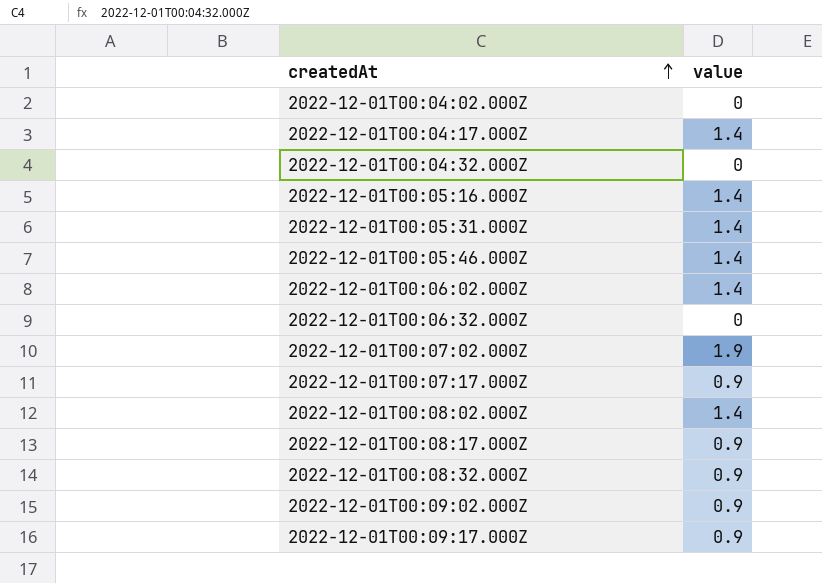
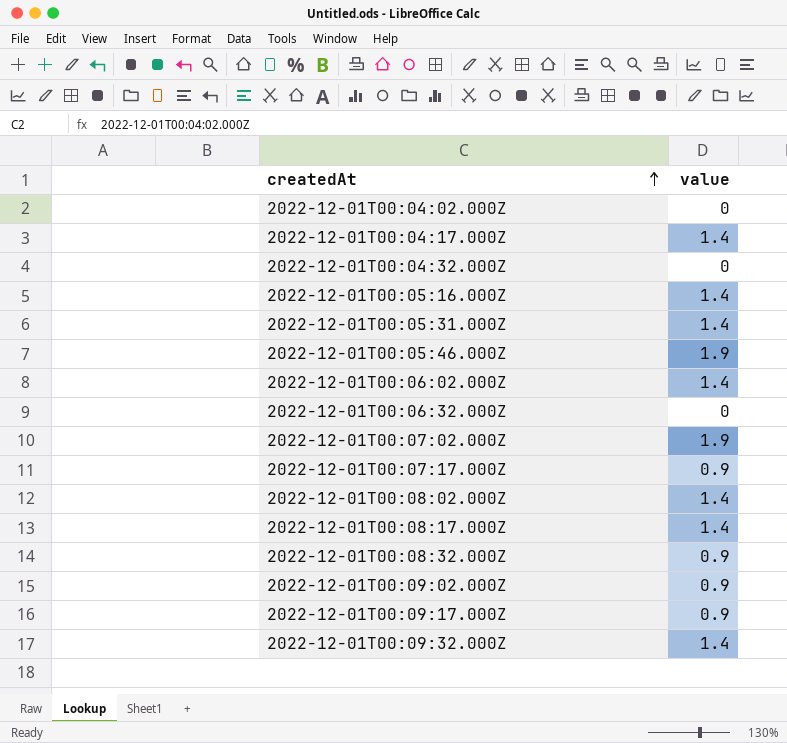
2022-12-01T00:05:46.000Z | value: 1.4 -> 1.9
2022-12-01T00:08:17.000Z | value: 0.9 -> 1.4
row 2022-12-01T00:09:32.000Z: none -> 1.4

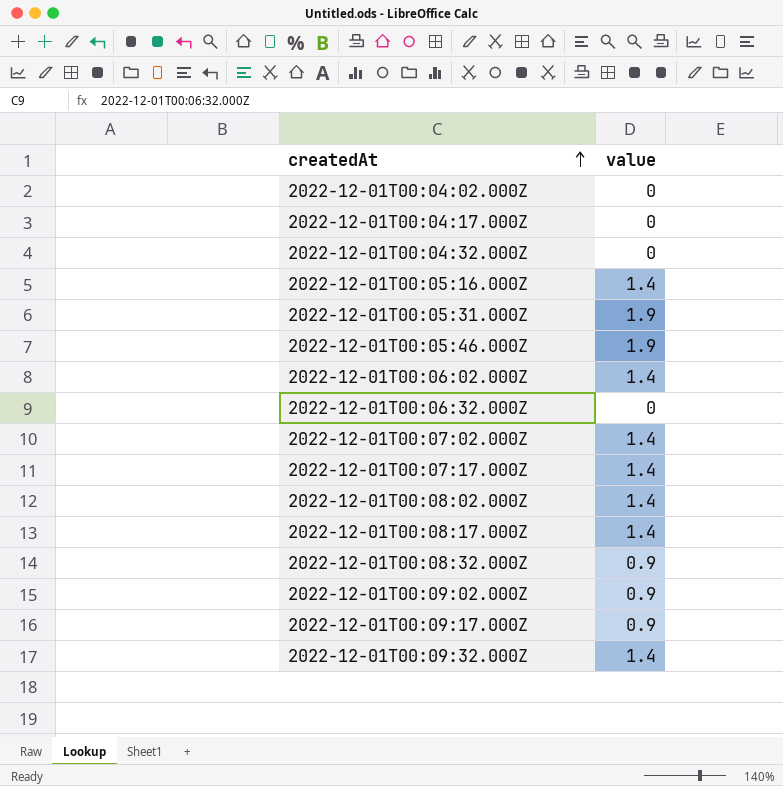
2022-12-01T00:04:17.000Z | value: 1.4 -> 0
2022-12-01T00:05:31.000Z | value: 1.4 -> 1.9
2022-12-01T00:07:02.000Z | value: 1.9 -> 1.4
2022-12-01T00:07:17.000Z | value: 0.9 -> 1.4

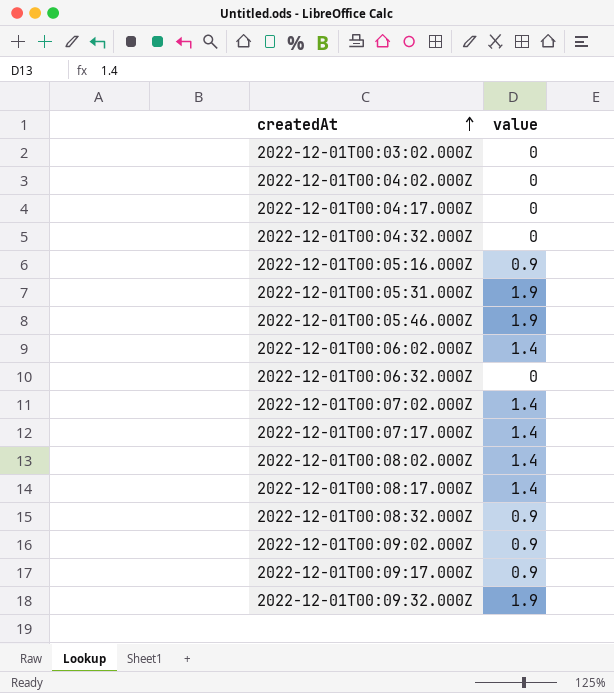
row 2022-12-01T00:03:02.000Z: none -> 0
2022-12-01T00:05:16.000Z | value: 1.4 -> 0.9
2022-12-01T00:09:32.000Z | value: 1.4 -> 1.9

